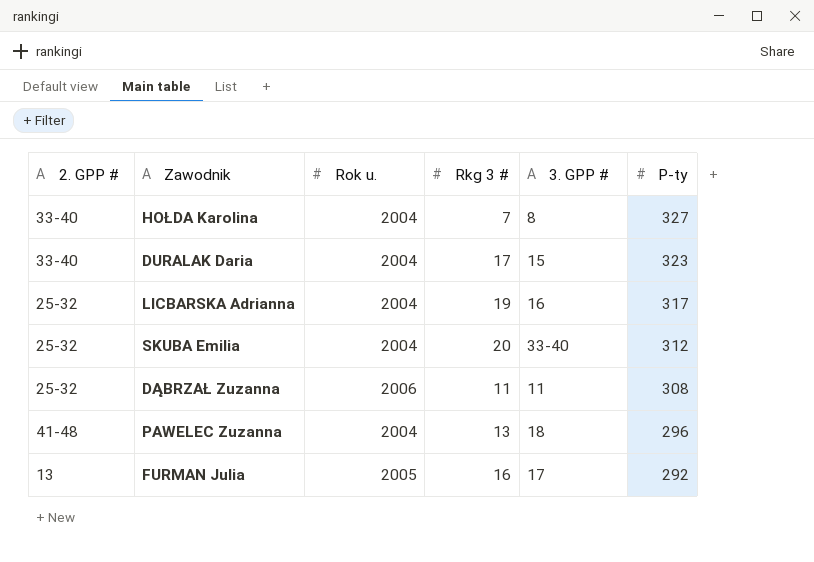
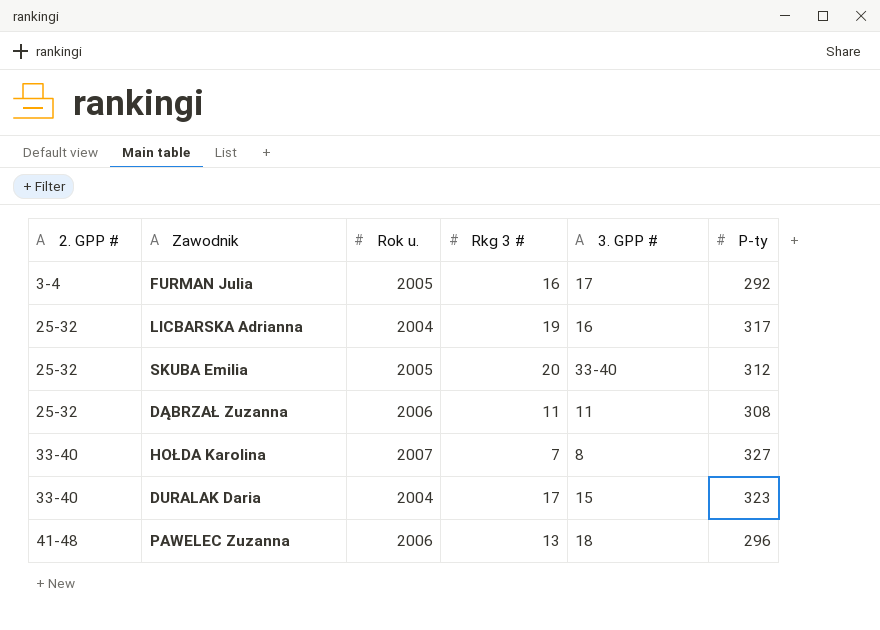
row order: P-ty descending -> 2. GPP # ascending
FURMAN Julia | 2. GPP #: 13 -> 3-4
SKUBA Emilia | Rok u.: 2004 -> 2005
HOŁDA Karolina | Rok u.: 2004 -> 2007
PAWELEC Zuzanna | Rok u.: 2004 -> 2006

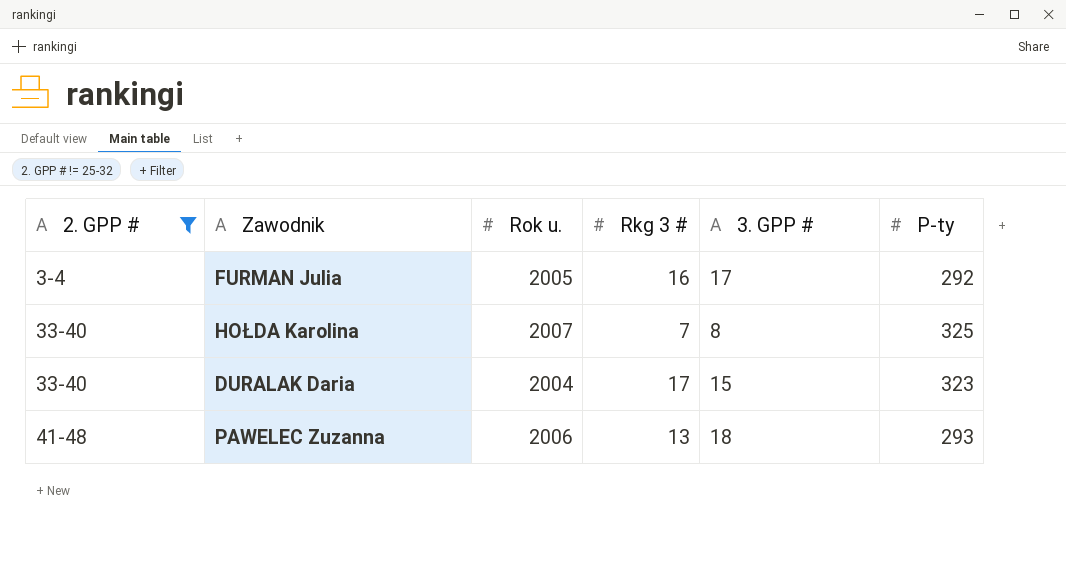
filter: none -> 2. GPP # != 25-32
HOŁDA Karolina | P-ty: 327 -> 325
PAWELEC Zuzanna | P-ty: 296 -> 293

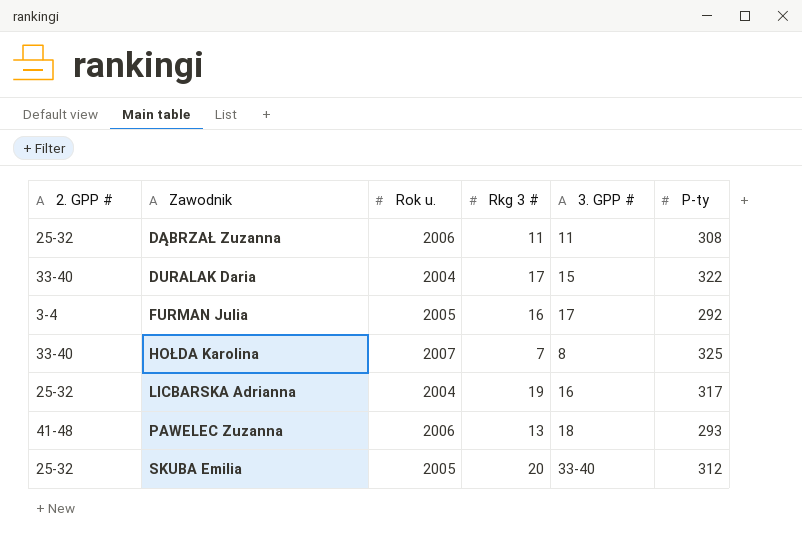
filter: 2. GPP # != 25-32 -> none
row order: 2. GPP # ascending -> Zawodnik ascending
DURALAK Daria | P-ty: 323 -> 322

